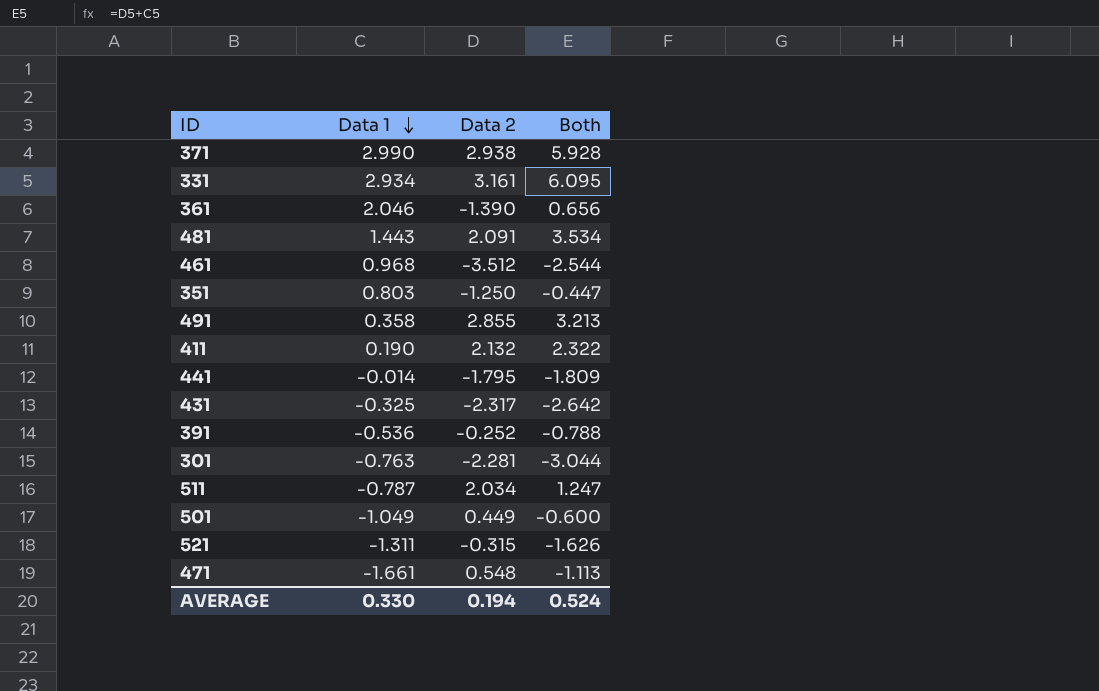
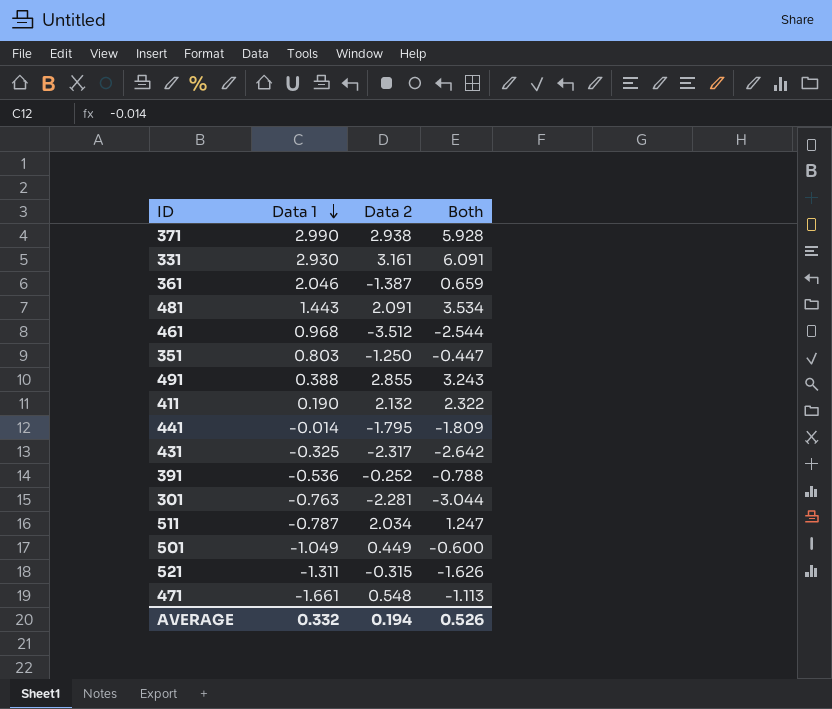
331 | Data 1: 2.934 -> 2.930
331 | Both: 6.095 -> 6.091
361 | Data 2: -1.390 -> -1.387
361 | Both: 0.656 -> 0.659
491 | Data 1: 0.358 -> 0.388
491 | Both: 3.213 -> 3.243
AVERAGE | Data 1: 0.330 -> 0.332
AVERAGE | Both: 0.524 -> 0.526

